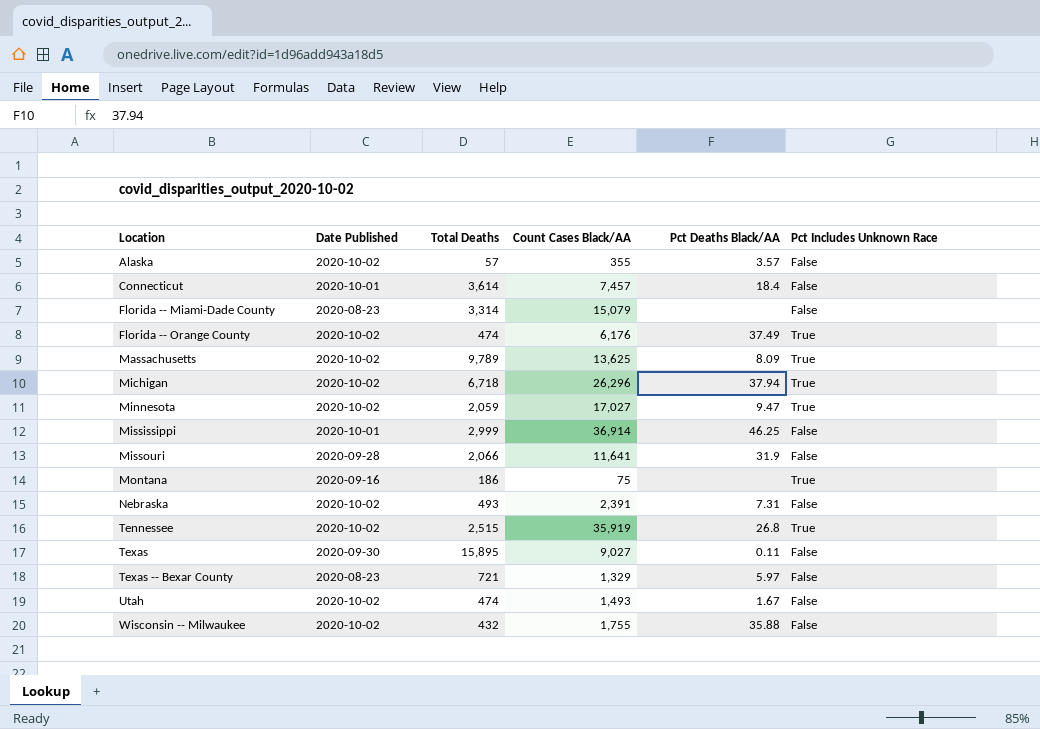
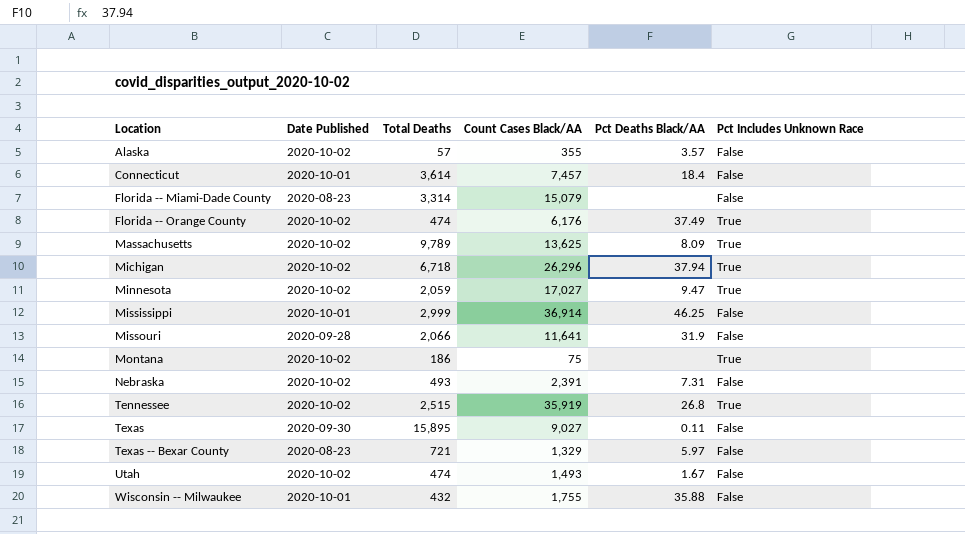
Montana | Date Published: 2020-09-16 -> 2020-10-02
Wisconsin -- Milwaukee | Date Published: 2020-10-02 -> 2020-10-01

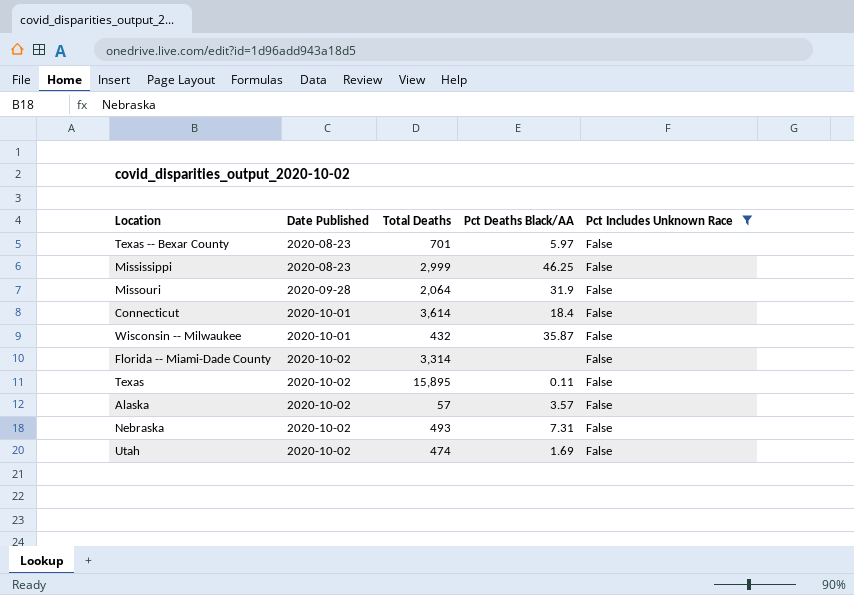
filter: none -> Pct Includes Unknown Race = False
row order: Location ascending -> Date Published ascending
column Count Cases Black/AA | position: 4 -> none
Texas -- Bexar County | Total Deaths: 721 -> 701
Mississippi | Date Published: 2020-10-01 -> 2020-08-23
Missouri | Total Deaths: 2,066 -> 2,064
Wisconsin -- Milwaukee | Pct Deaths Black/AA: 35.88 -> 35.87
Florida -- Miami-Dade County | Date Published: 2020-08-23 -> 2020-10-02
Texas | Date Published: 2020-09-30 -> 2020-10-02
Utah | Pct Deaths Black/AA: 1.67 -> 1.69

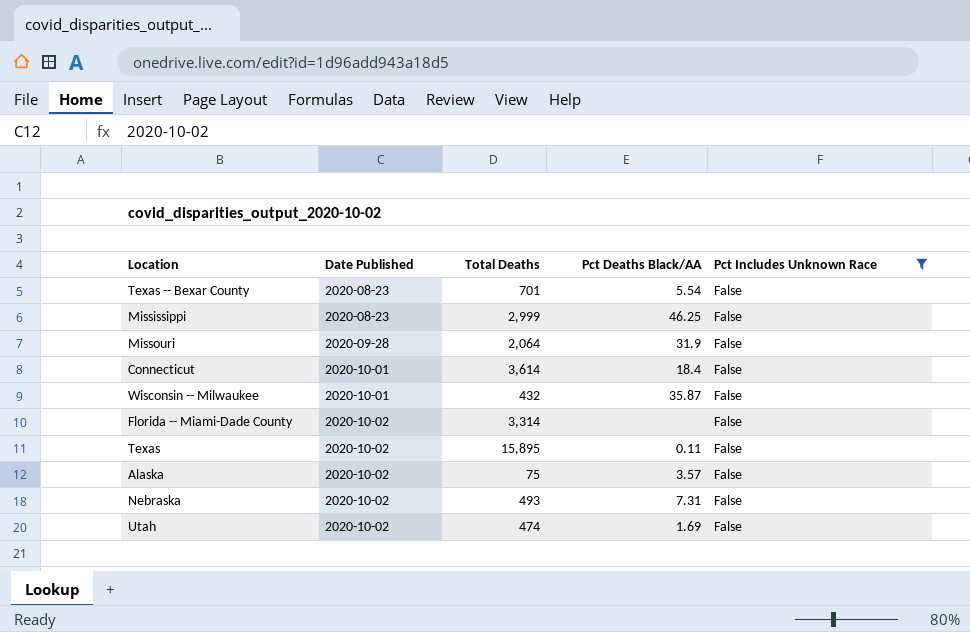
Texas -- Bexar County | Pct Deaths Black/AA: 5.97 -> 5.54
Alaska | Total Deaths: 57 -> 75

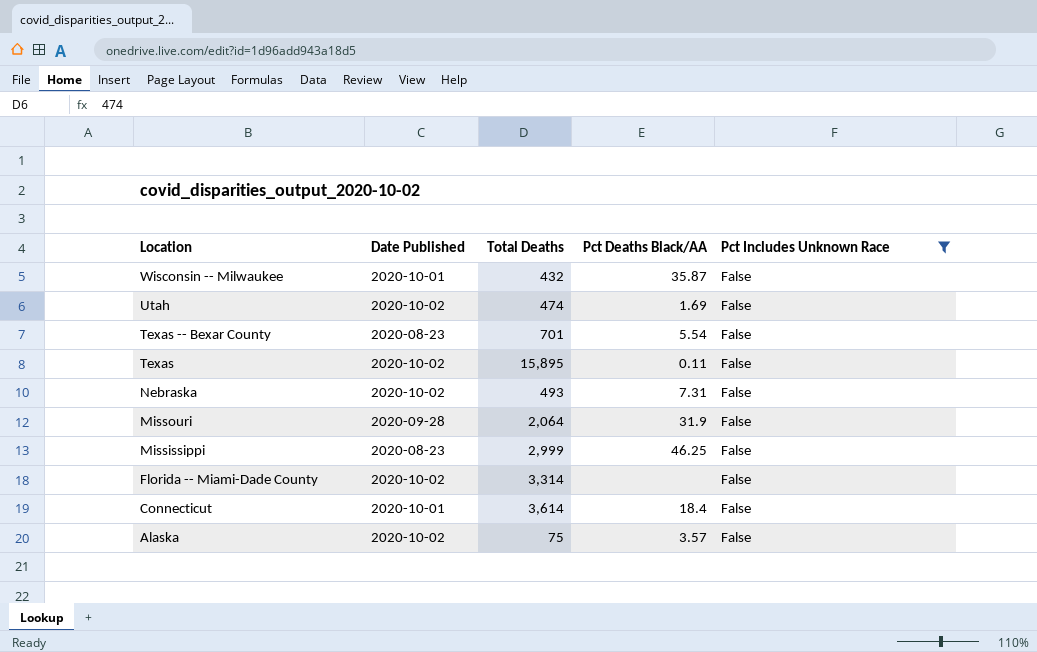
row order: Date Published ascending -> Location descending

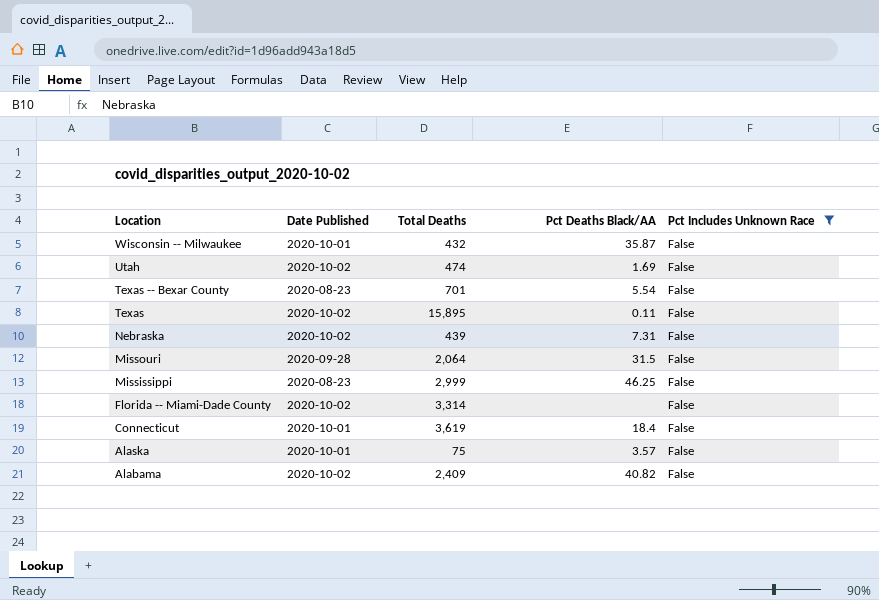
Nebraska | Total Deaths: 493 -> 439
Missouri | Pct Deaths Black/AA: 31.9 -> 31.5
Connecticut | Total Deaths: 3,614 -> 3,619
Alaska | Date Published: 2020-10-02 -> 2020-10-01
row Alabama: none -> 2020-10-02 | 2,409 | 40.82 | False

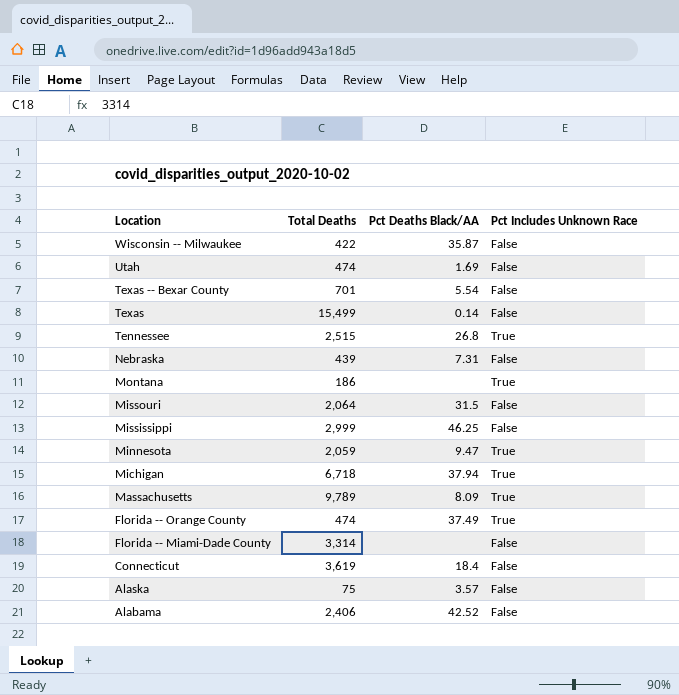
filter: Pct Includes Unknown Race = False -> none
column Date Published | position: 2 -> none
Wisconsin -- Milwaukee | Total Deaths: 432 -> 422
Texas | Total Deaths: 15,895 -> 15,499
Texas | Pct Deaths Black/AA: 0.11 -> 0.14
Alabama | Total Deaths: 2,409 -> 2,406
Alabama | Pct Deaths Black/AA: 40.82 -> 42.52

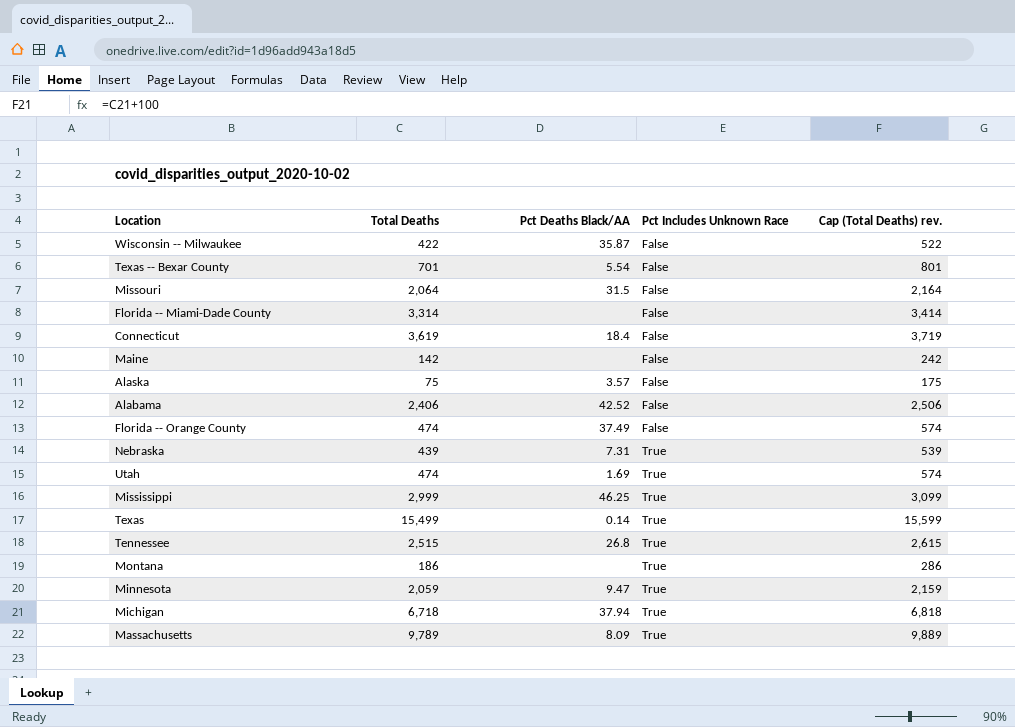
row order: Location descending -> Pct Includes Unknown Race ascending
column Cap (Total Deaths) rev. | formula: none -> [Total Deaths] + 100
row Maine: none -> 142 | none | False | 242
Florida -- Orange County | Pct Includes Unknown Race: True -> False
Nebraska | Pct Includes Unknown Race: False -> True
Utah | Pct Includes Unknown Race: False -> True
Mississippi | Pct Includes Unknown Race: False -> True
Texas | Pct Includes Unknown Race: False -> True

